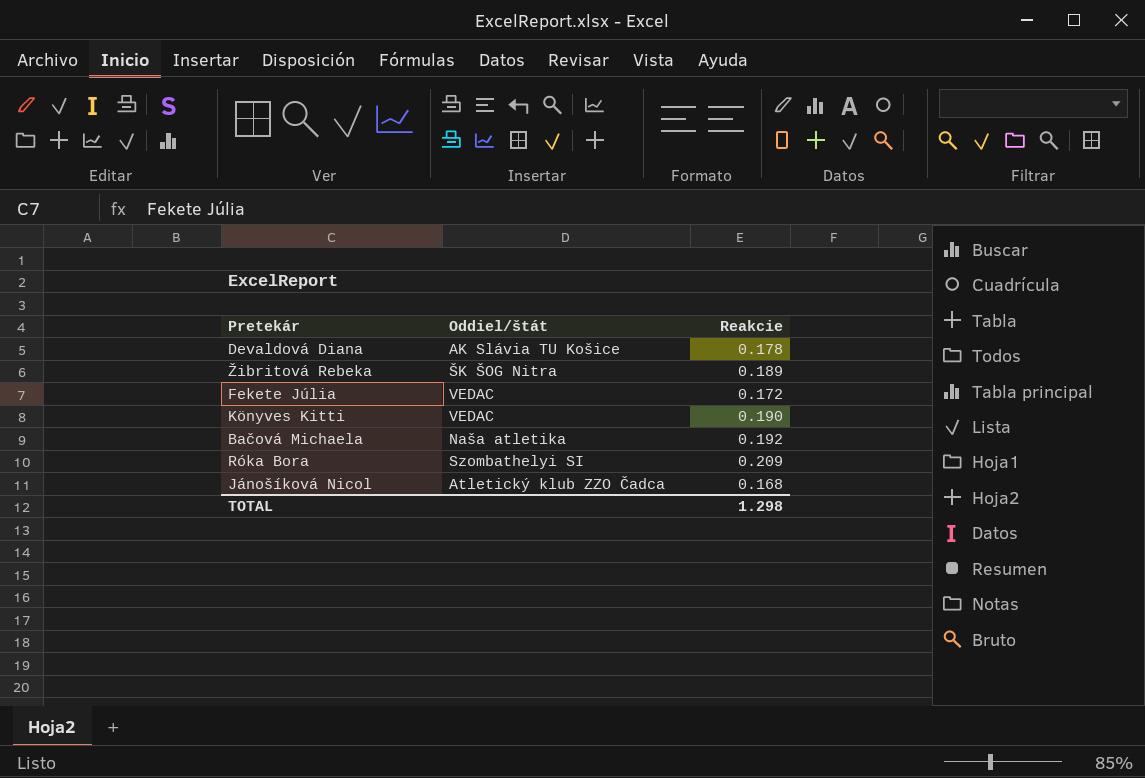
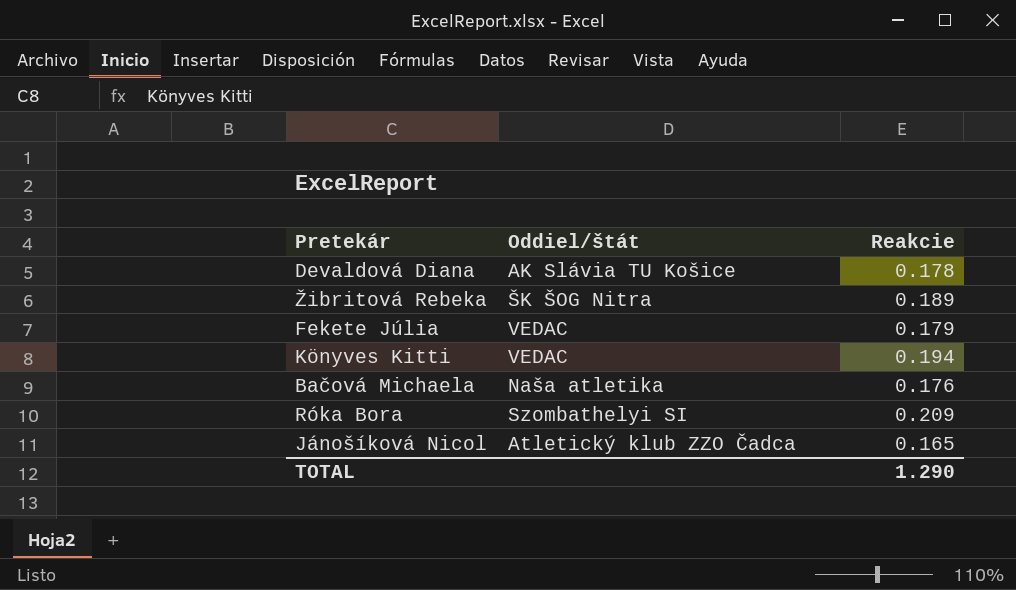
Fekete Júlia | Reakcie: 0.172 -> 0.179
Könyves Kitti | Reakcie: 0.190 -> 0.194
Bačová Michaela | Reakcie: 0.192 -> 0.176
Jánošíková Nicol | Reakcie: 0.168 -> 0.165
TOTAL | Reakcie: 1.298 -> 1.290

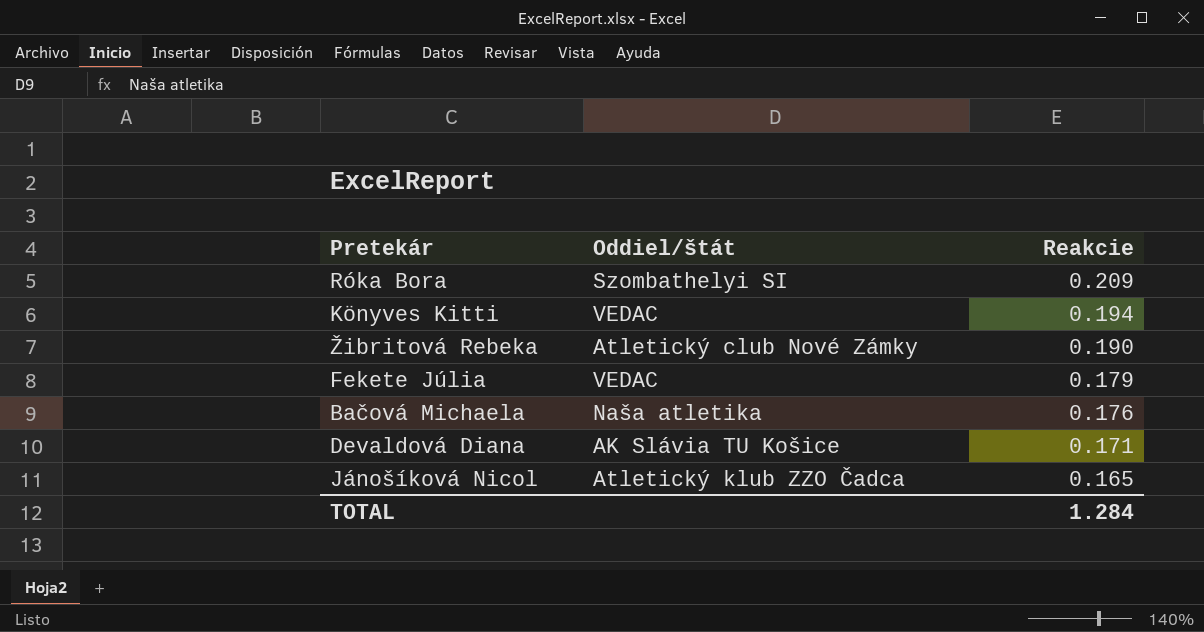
row order: none -> Reakcie descending
Žibritová Rebeka | Oddiel/štát: ŠK ŠOG Nitra -> Atletický club Nové Zámky
Žibritová Rebeka | Reakcie: 0.189 -> 0.190
Devaldová Diana | Reakcie: 0.178 -> 0.171
TOTAL | Reakcie: 1.290 -> 1.284

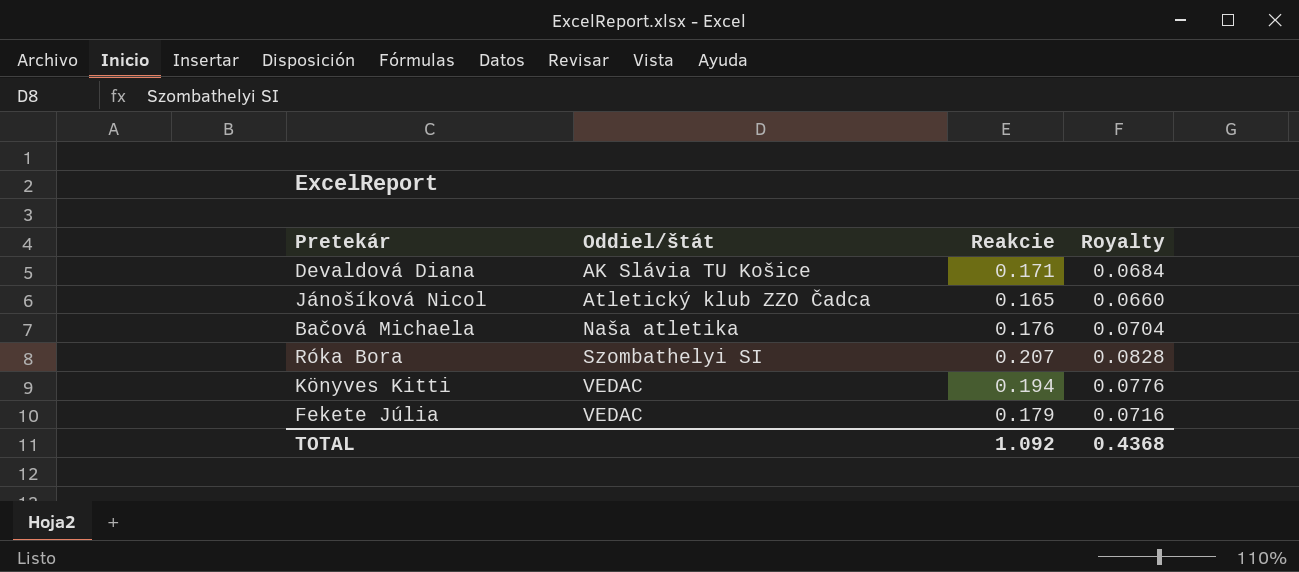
row order: Reakcie descending -> Oddiel/štát ascending
column Royalty | formula: none -> [Reakcie] * 0.4
row Žibritová Rebeka: Atletický club Nové Zámky | 0.190 -> none
Róka Bora | Reakcie: 0.209 -> 0.207
TOTAL | Reakcie: 1.284 -> 1.092

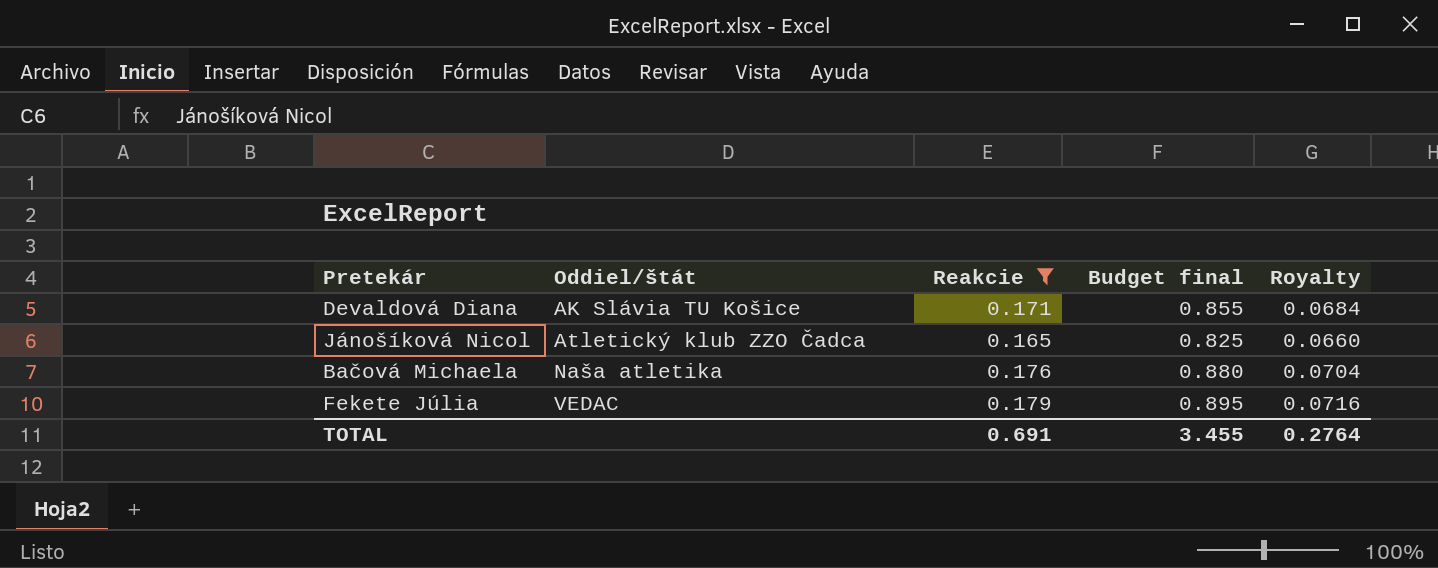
filter: none -> Reakcie <= 0.179
column Budget final | formula: none -> [Reakcie] * 5
TOTAL | Reakcie: 1.092 -> 0.691
TOTAL | Royalty: 0.4368 -> 0.2764

